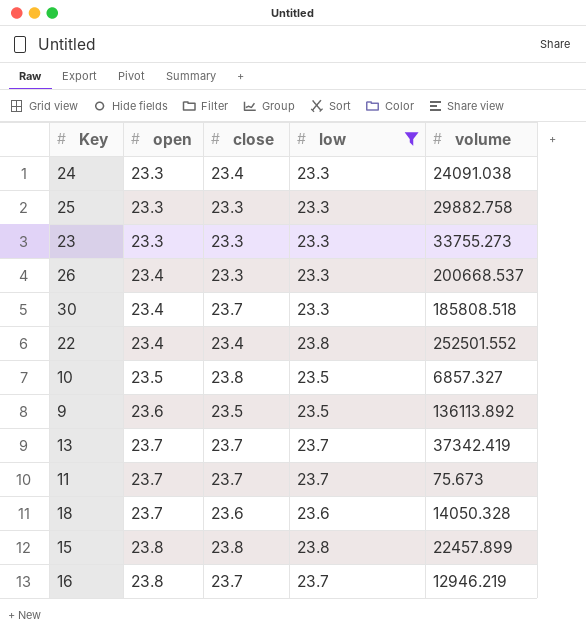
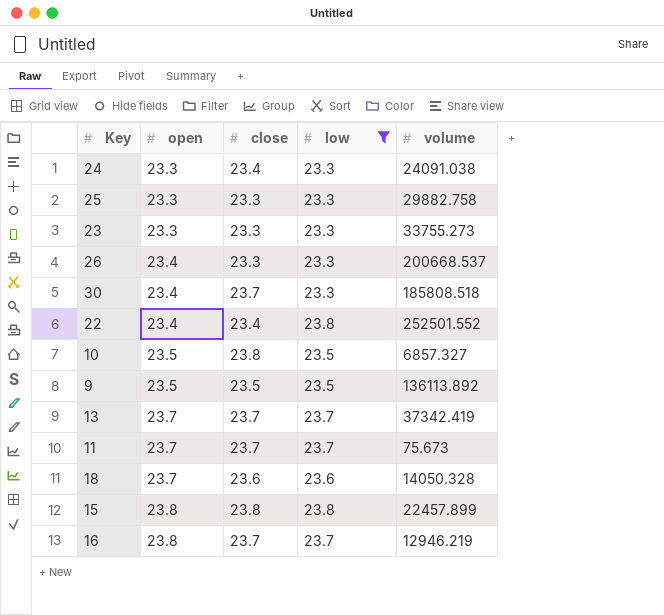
9 | open: 23.6 -> 23.5

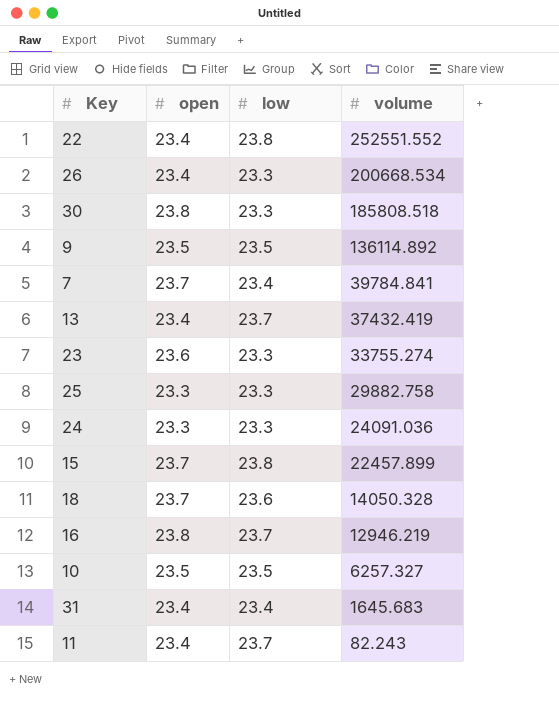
filter: low != 23.4 -> none
row order: open ascending -> volume descending
column close | position: 3 -> none
22 | volume: 252501.552 -> 252551.552
26 | volume: 200668.537 -> 200668.534
30 | open: 23.4 -> 23.8
9 | volume: 136113.892 -> 136114.892
13 | open: 23.7 -> 23.4
13 | volume: 37342.419 -> 37432.419
23 | open: 23.3 -> 23.6
23 | volume: 33755.273 -> 33755.274
24 | volume: 24091.038 -> 24091.036
15 | open: 23.8 -> 23.7
10 | volume: 6857.327 -> 6257.327
11 | open: 23.7 -> 23.4
11 | volume: 75.673 -> 82.243

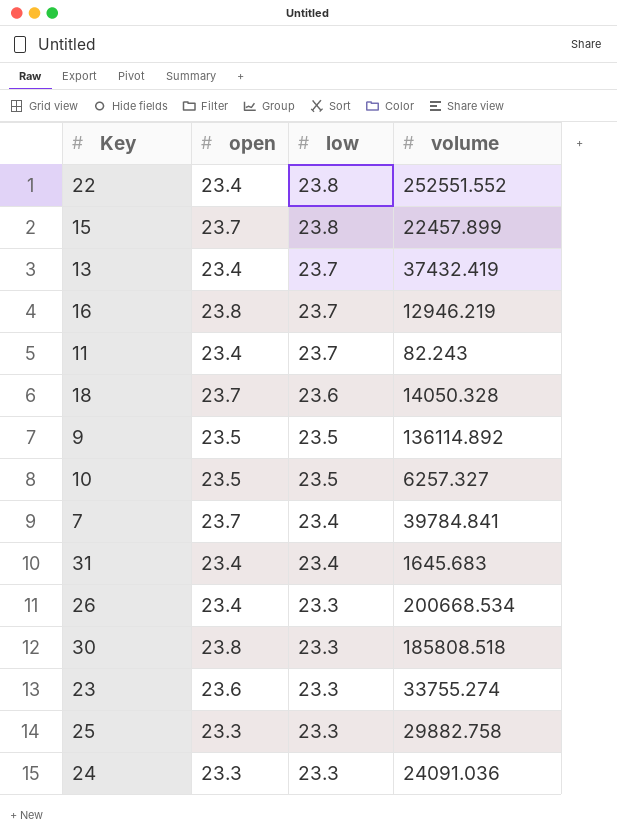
row order: volume descending -> low descending

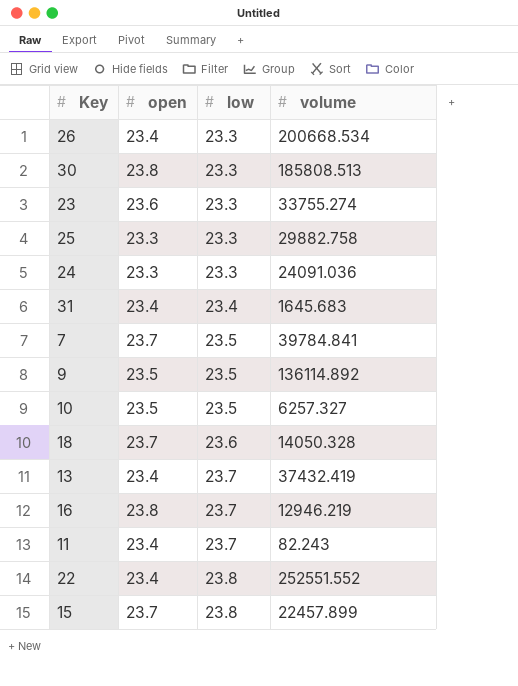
row order: low descending -> low ascending
30 | volume: 185808.518 -> 185808.513
7 | low: 23.4 -> 23.5

